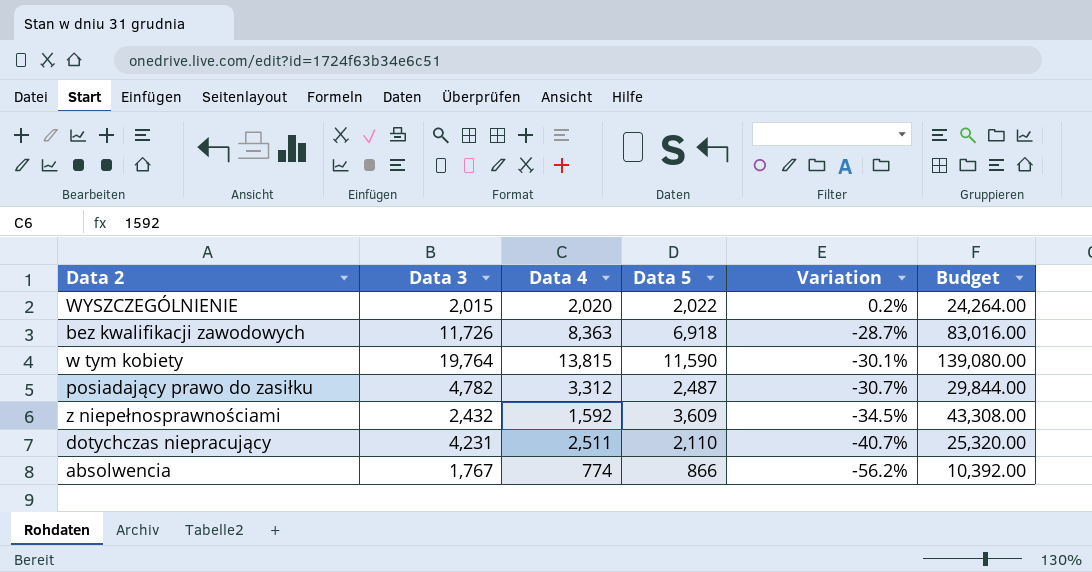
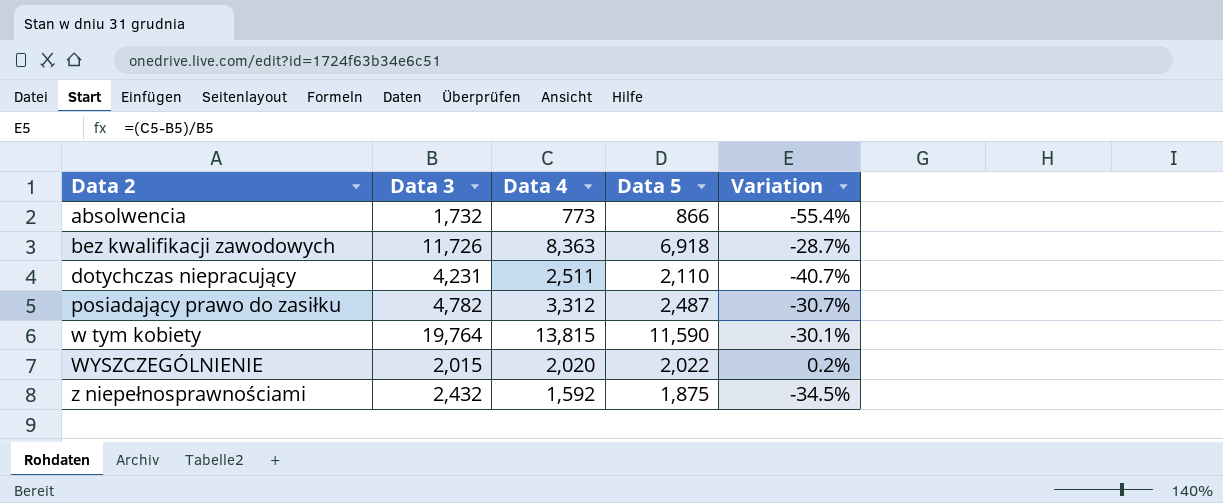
row order: Variation descending -> Data 2 ascending
column Budget | formula: [Data 5] * 12 -> none
absolwencia | Data 3: 1,767 -> 1,732
absolwencia | Data 4: 774 -> 773
absolwencia | Variation: -56.2% -> -55.4%
z niepełnosprawnościami | Data 5: 3,609 -> 1,875

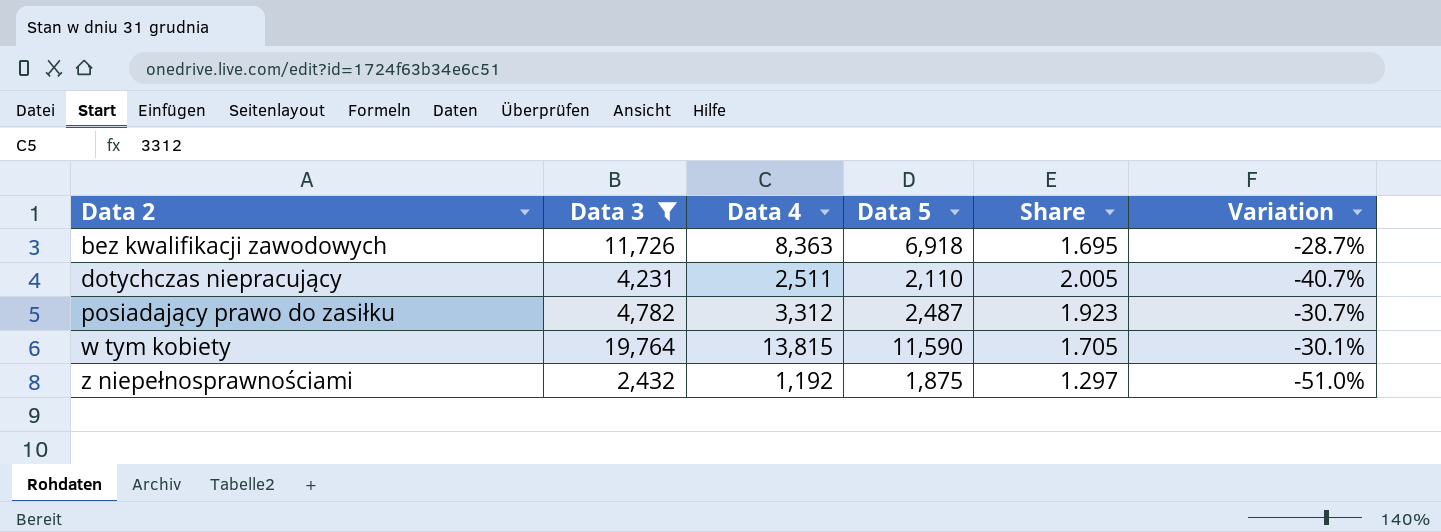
filter: none -> Data 3 >= 2,432
column Share | formula: none -> [Data 3] / [Data 5]
z niepełnosprawnościami | Data 4: 1,592 -> 1,192
z niepełnosprawnościami | Variation: -34.5% -> -51.0%

